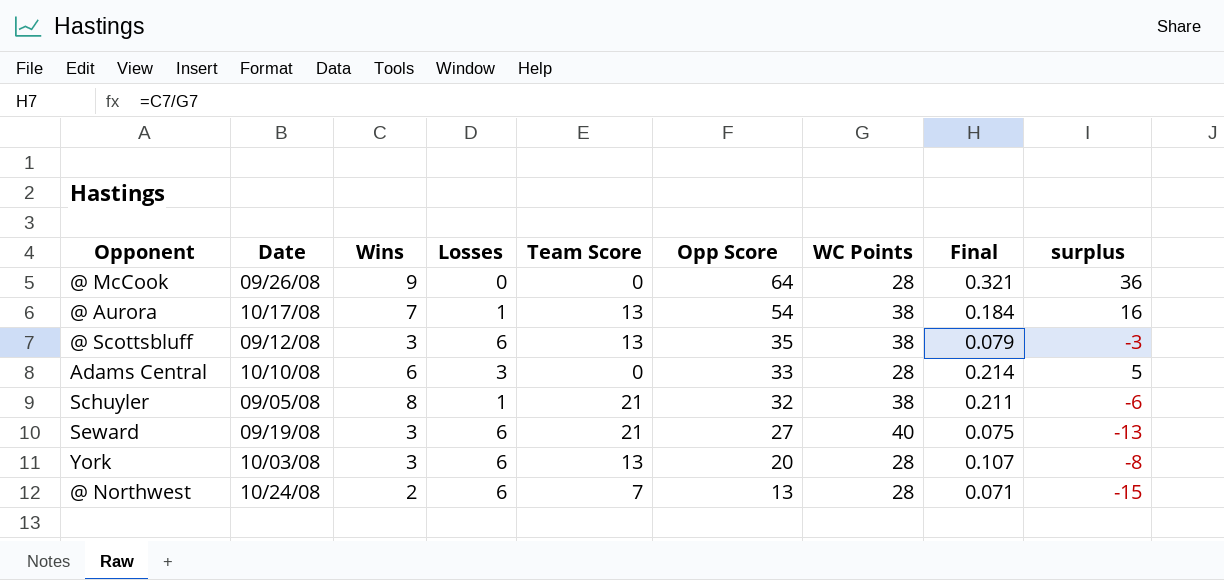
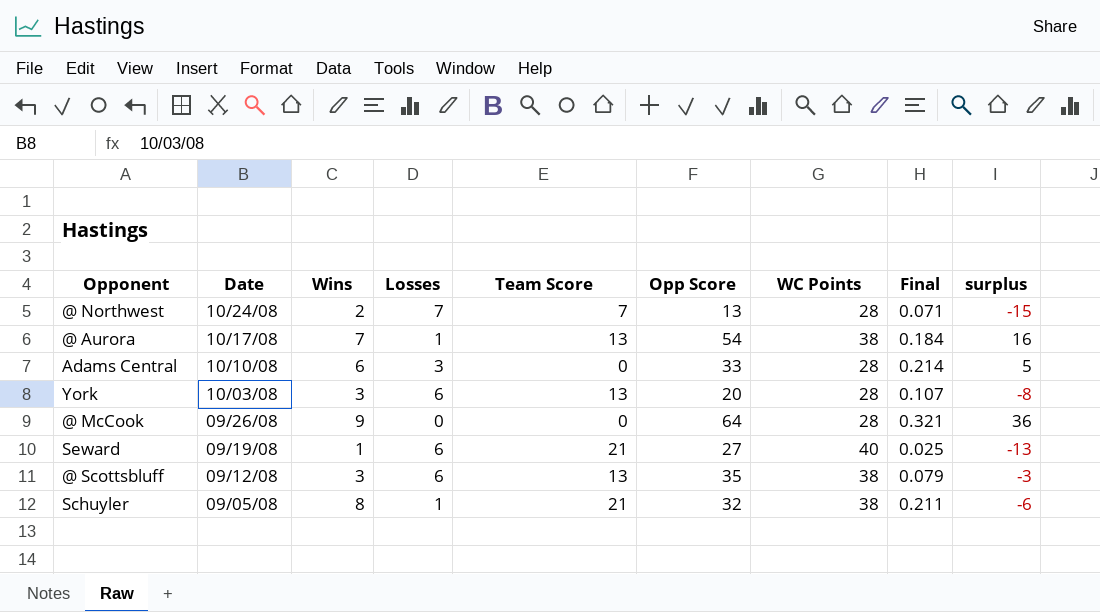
row order: Opp Score descending -> Date descending
@ Northwest | Losses: 6 -> 7
Seward | Wins: 3 -> 1
Seward | Final: 0.075 -> 0.025

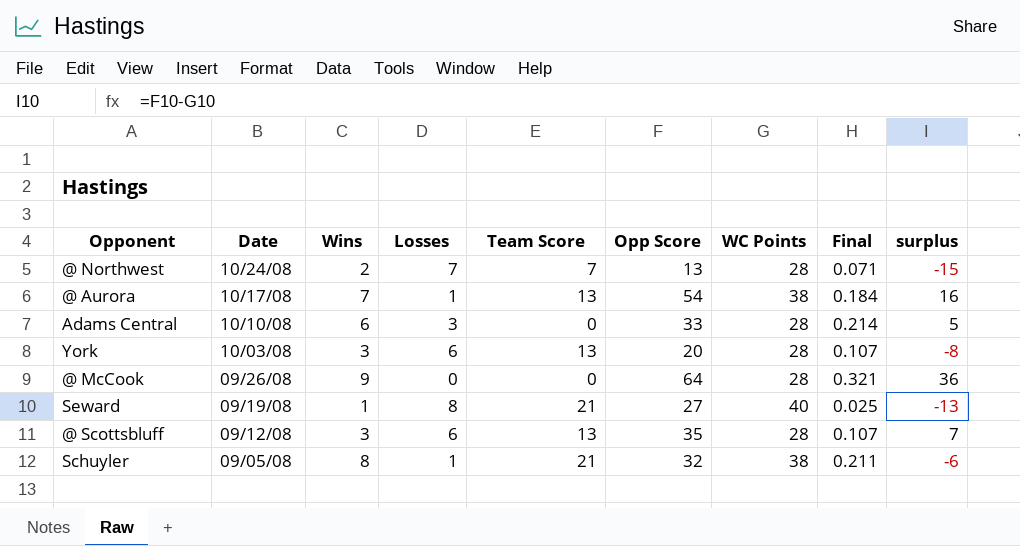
Seward | Losses: 6 -> 8
@ Scottsbluff | WC Points: 38 -> 28
@ Scottsbluff | Final: 0.079 -> 0.107
@ Scottsbluff | surplus: -3 -> 7

